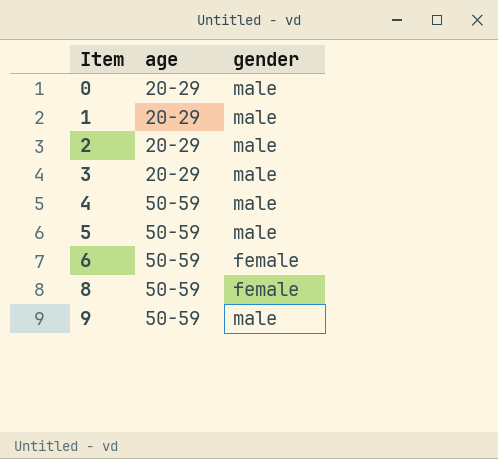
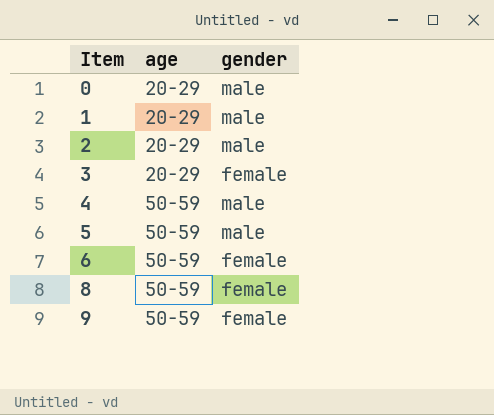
3 | gender: male -> female
9 | gender: male -> female

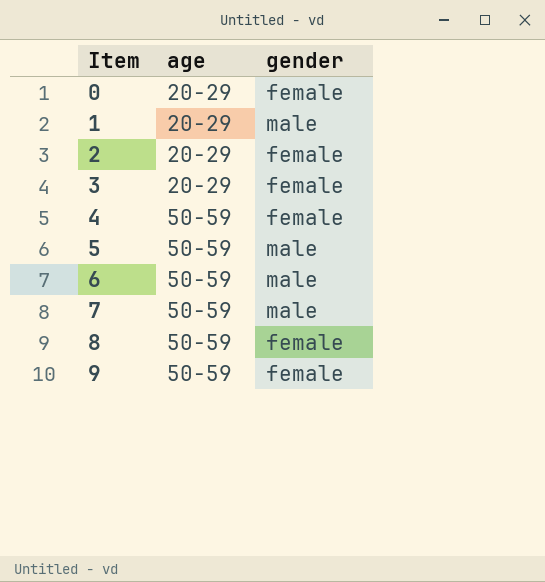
0 | gender: male -> female
2 | gender: male -> female
4 | gender: male -> female
6 | gender: female -> male
row 7: none -> 50-59 | male

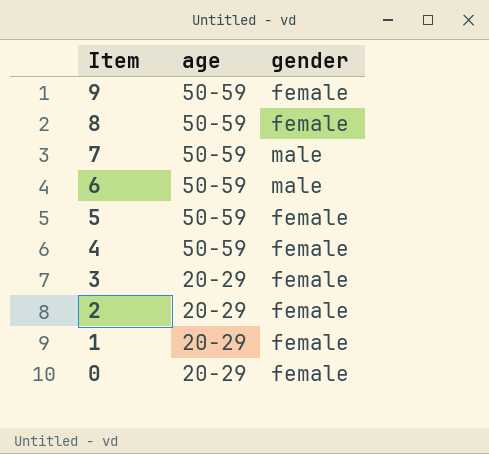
row order: Item ascending -> Item descending
5 | gender: male -> female
1 | gender: male -> female

